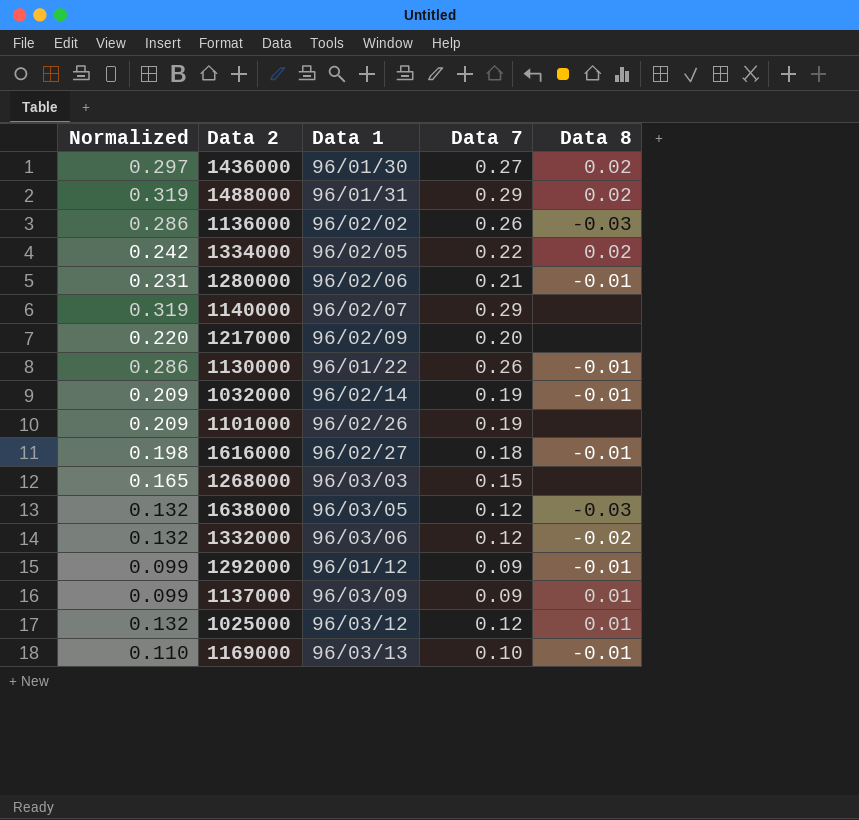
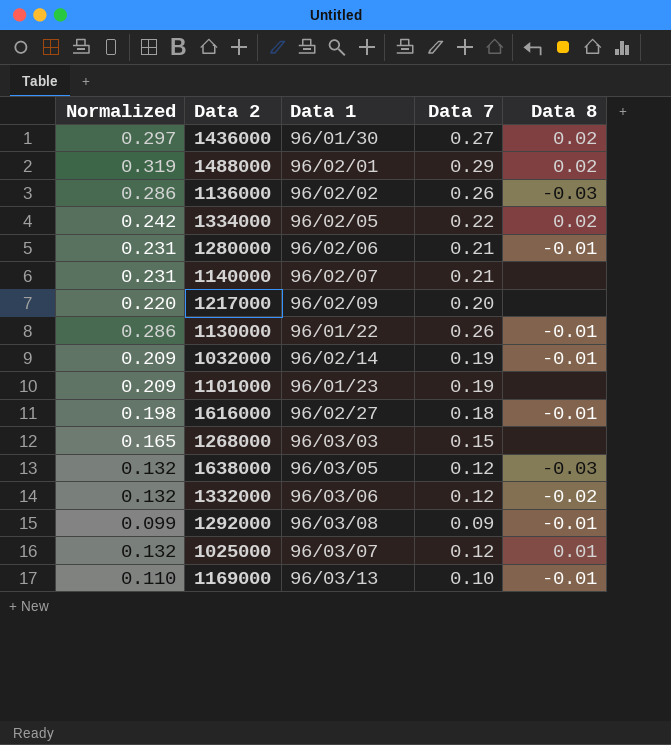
row 1137000: 0.099 | 96/03/09 | 0.09 | 0.01 -> none
1488000 | Data 1: 96/01/31 -> 96/02/01
1140000 | Normalized: 0.319 -> 0.231
1140000 | Data 7: 0.29 -> 0.21
1101000 | Data 1: 96/02/26 -> 96/01/23
1292000 | Data 1: 96/01/12 -> 96/03/08
1025000 | Data 1: 96/03/12 -> 96/03/07

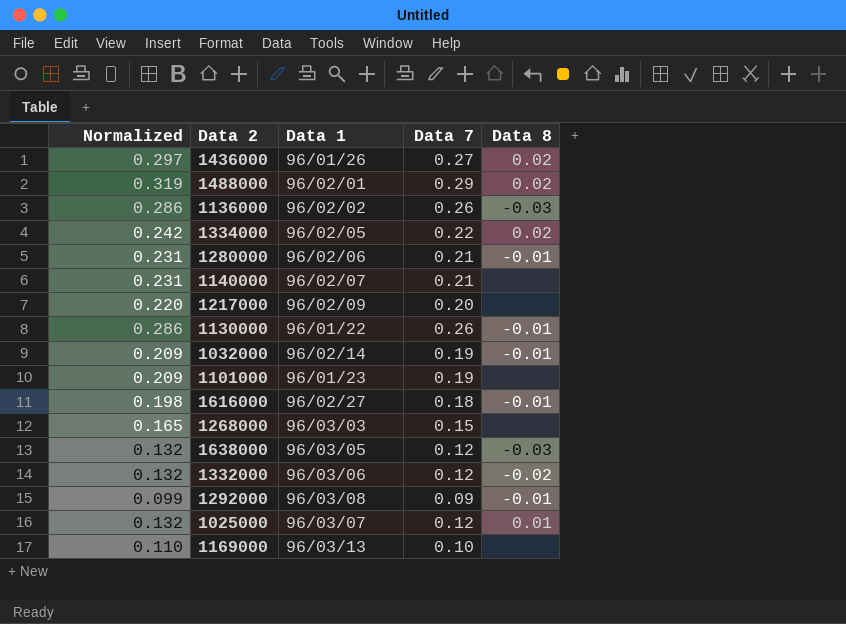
1436000 | Data 1: 96/01/30 -> 96/01/26
1169000 | Data 8: -0.01 -> none

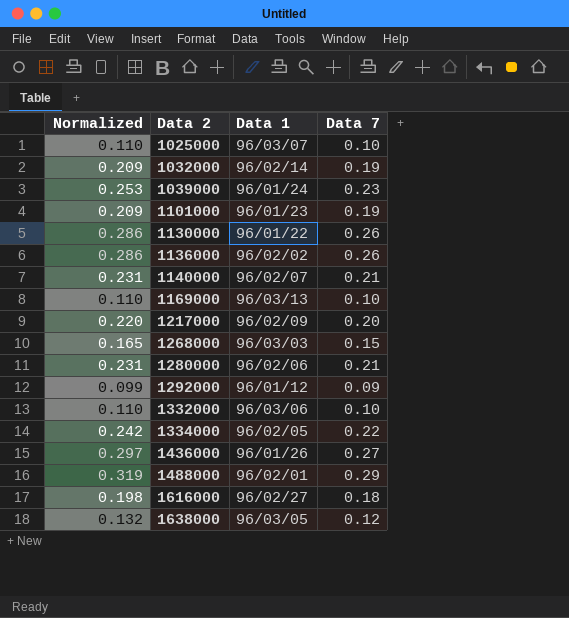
row order: none -> Data 2 ascending
column Data 8 | position: 5 -> none
1025000 | Normalized: 0.132 -> 0.110
1025000 | Data 7: 0.12 -> 0.10
row 1039000: none -> 0.253 | 96/01/24 | 0.23
1292000 | Data 1: 96/03/08 -> 96/01/12
1332000 | Normalized: 0.132 -> 0.110
1332000 | Data 7: 0.12 -> 0.10

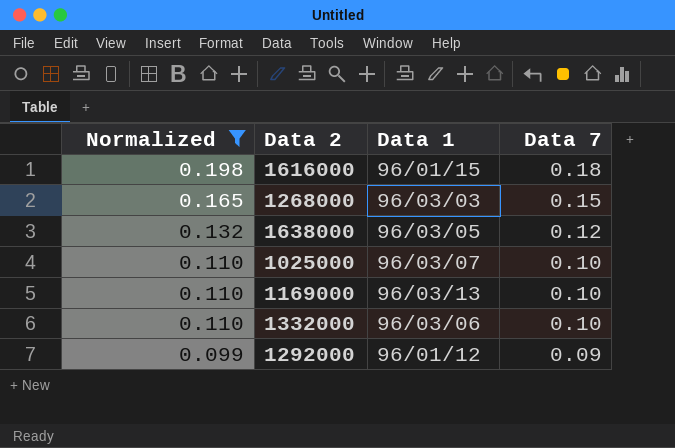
filter: none -> Normalized <= 0.198
row order: Data 2 ascending -> Normalized descending
1616000 | Data 1: 96/02/27 -> 96/01/15

